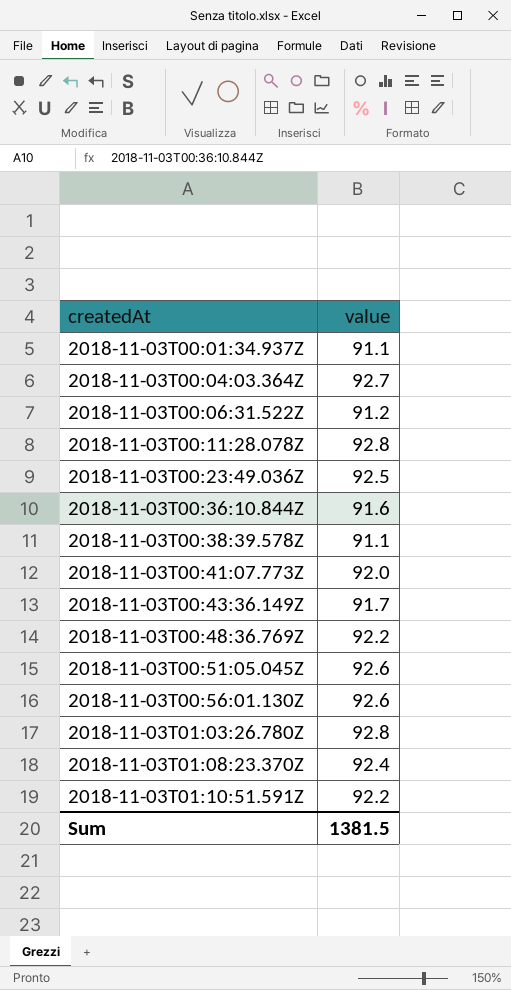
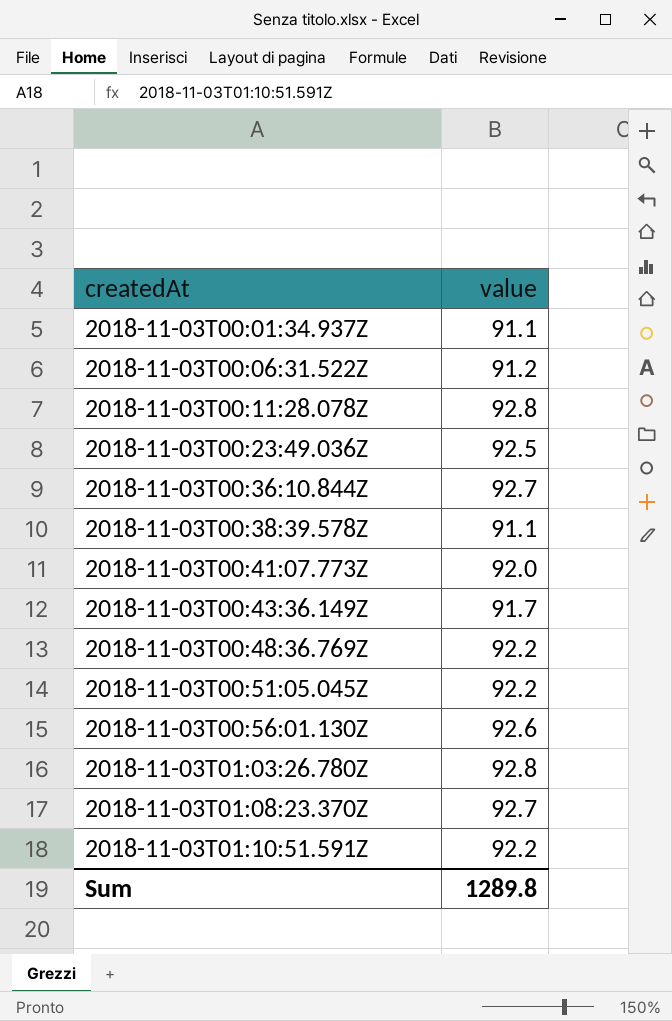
row 2018-11-03T00:04:03.364Z: 92.7 -> none
2018-11-03T00:36:10.844Z | value: 91.6 -> 92.7
2018-11-03T00:51:05.045Z | value: 92.6 -> 92.2
2018-11-03T01:08:23.370Z | value: 92.4 -> 92.7
Sum | value: 1381.5 -> 1289.8

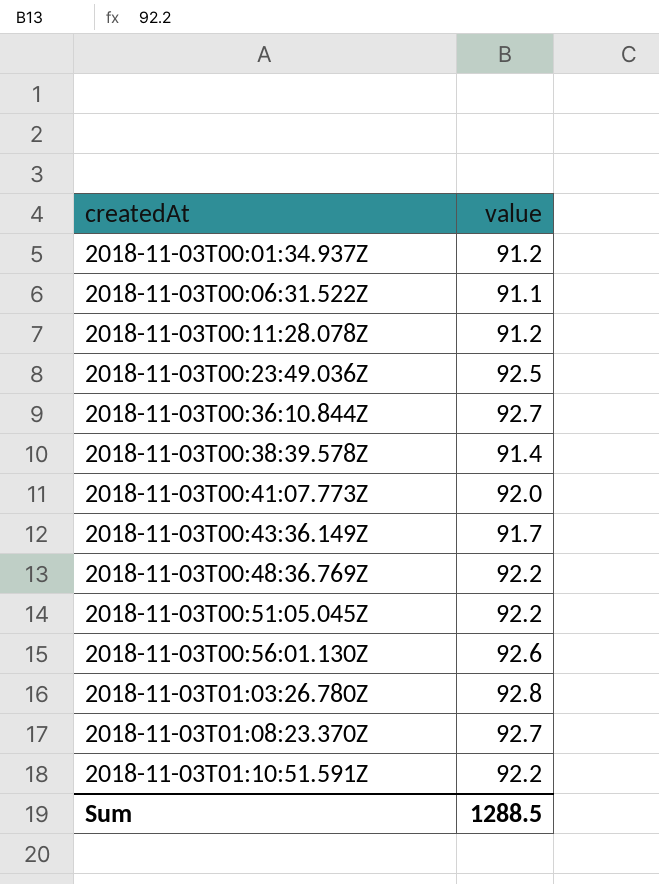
2018-11-03T00:01:34.937Z | value: 91.1 -> 91.2
2018-11-03T00:06:31.522Z | value: 91.2 -> 91.1
2018-11-03T00:11:28.078Z | value: 92.8 -> 91.2
2018-11-03T00:38:39.578Z | value: 91.1 -> 91.4
Sum | value: 1289.8 -> 1288.5

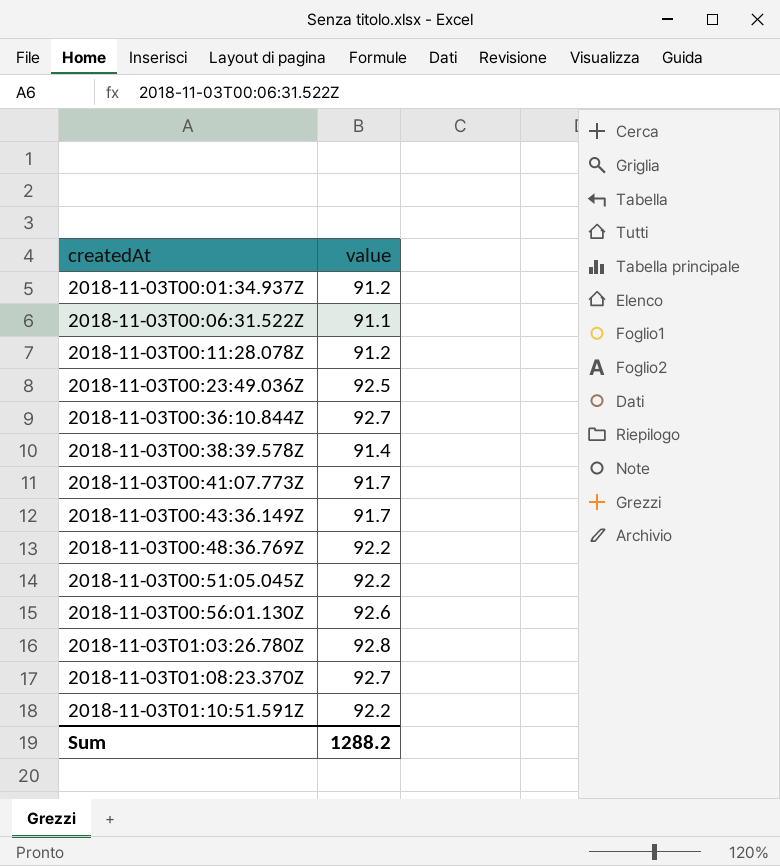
2018-11-03T00:41:07.773Z | value: 92.0 -> 91.7
Sum | value: 1288.5 -> 1288.2

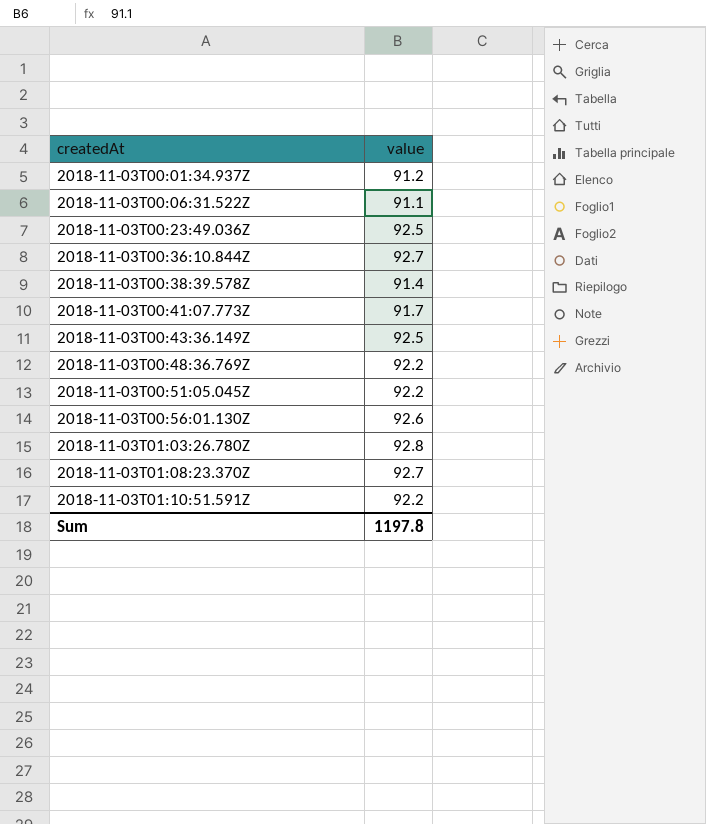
row 2018-11-03T00:11:28.078Z: 91.2 -> none
2018-11-03T00:43:36.149Z | value: 91.7 -> 92.5
Sum | value: 1288.2 -> 1197.8

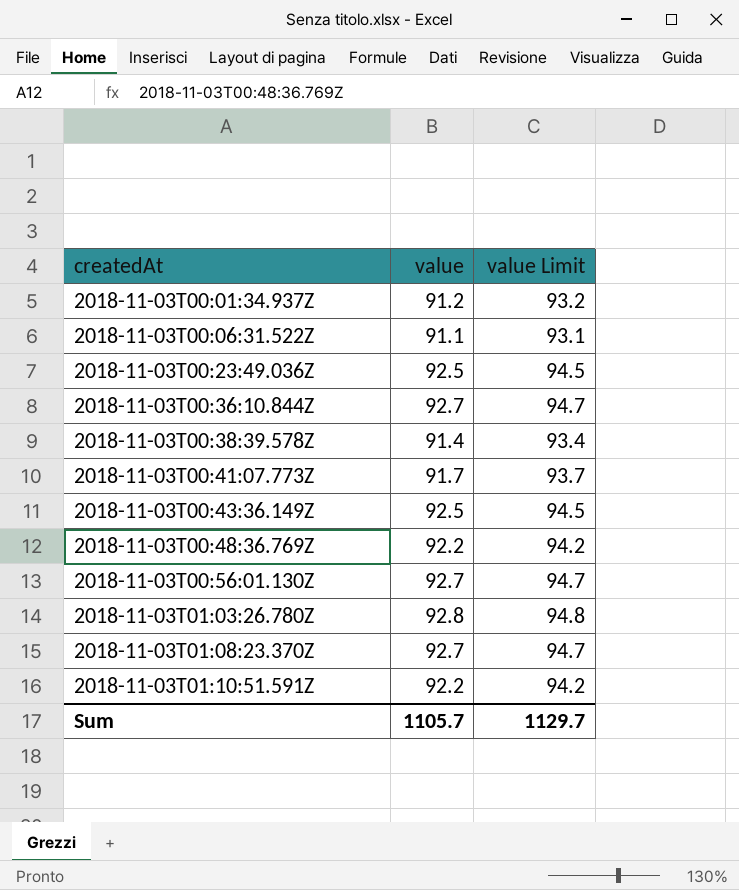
column value Limit | formula: none -> [value] + 2
row 2018-11-03T00:51:05.045Z: 92.2 -> none
2018-11-03T00:56:01.130Z | value: 92.6 -> 92.7
Sum | value: 1197.8 -> 1105.7

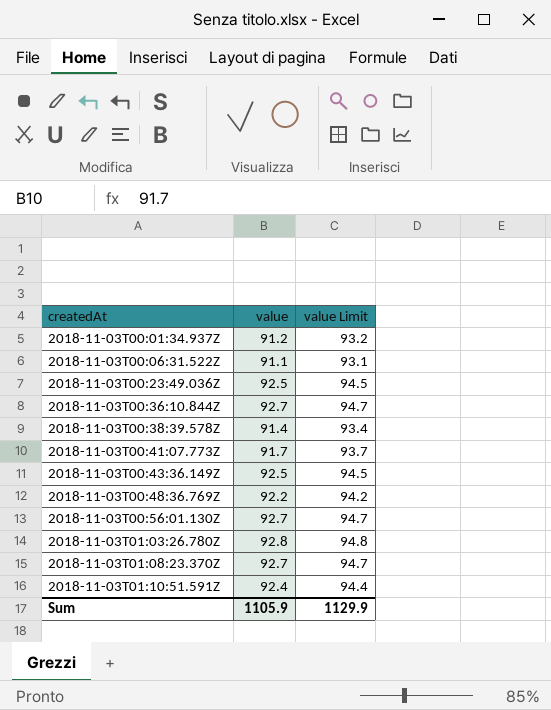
2018-11-03T01:10:51.591Z | value: 92.2 -> 92.4
2018-11-03T01:10:51.591Z | value Limit: 94.2 -> 94.4
Sum | value: 1105.7 -> 1105.9
Sum | value Limit: 1129.7 -> 1129.9

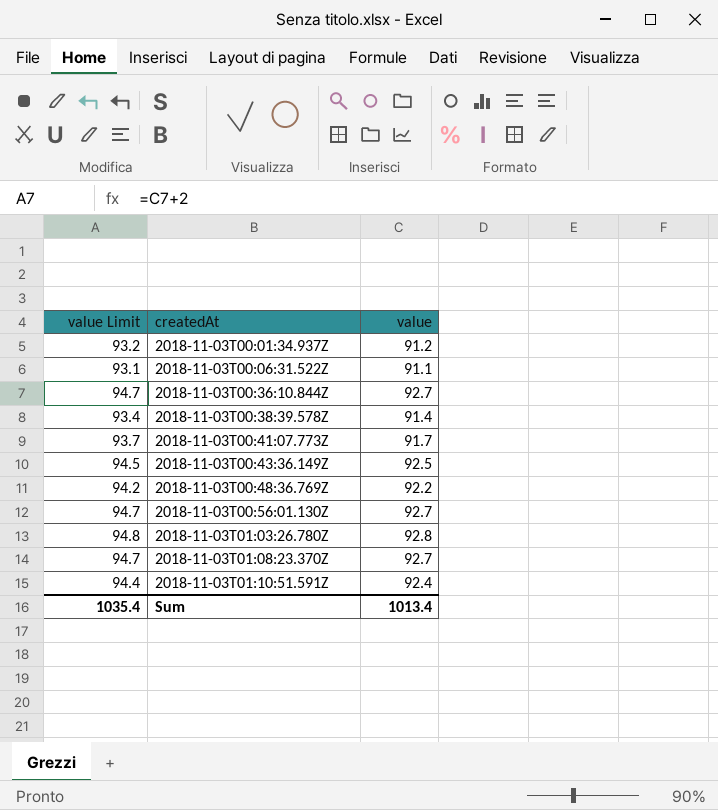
column value Limit | position: 3 -> 1
row 2018-11-03T00:23:49.036Z: 92.5 | 94.5 -> none
Sum | value Limit: 1129.9 -> 1035.4
Sum | value: 1105.9 -> 1013.4

